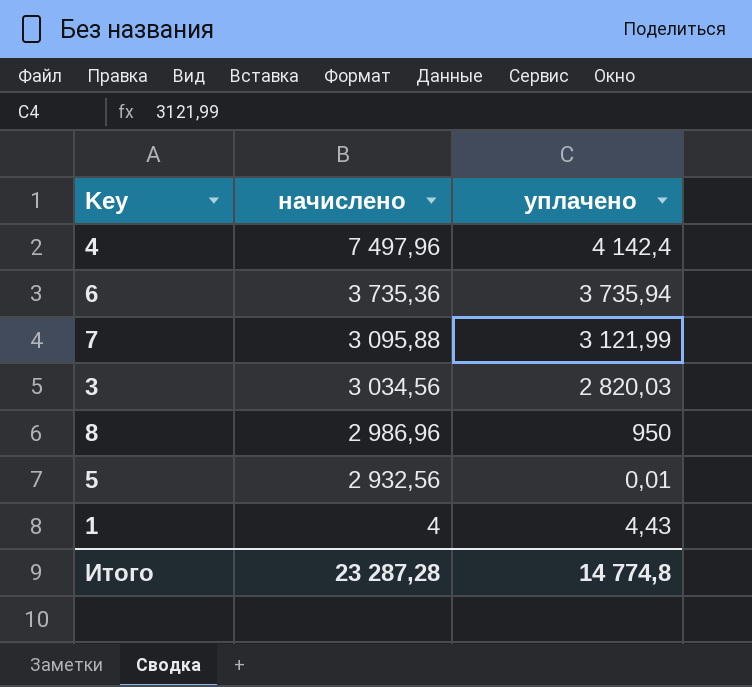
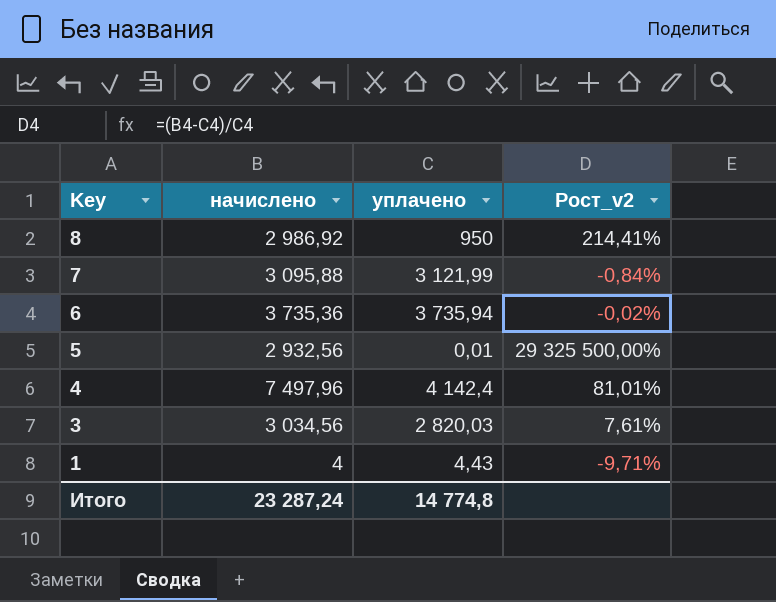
row order: начислено descending -> Key descending
column Рост_v2 | formula: none -> ([начислено] - [уплачено]) / [уплачено]
8 | начислено: 2 986,96 -> 2 986,92
Итого | начислено: 23 287,28 -> 23 287,24

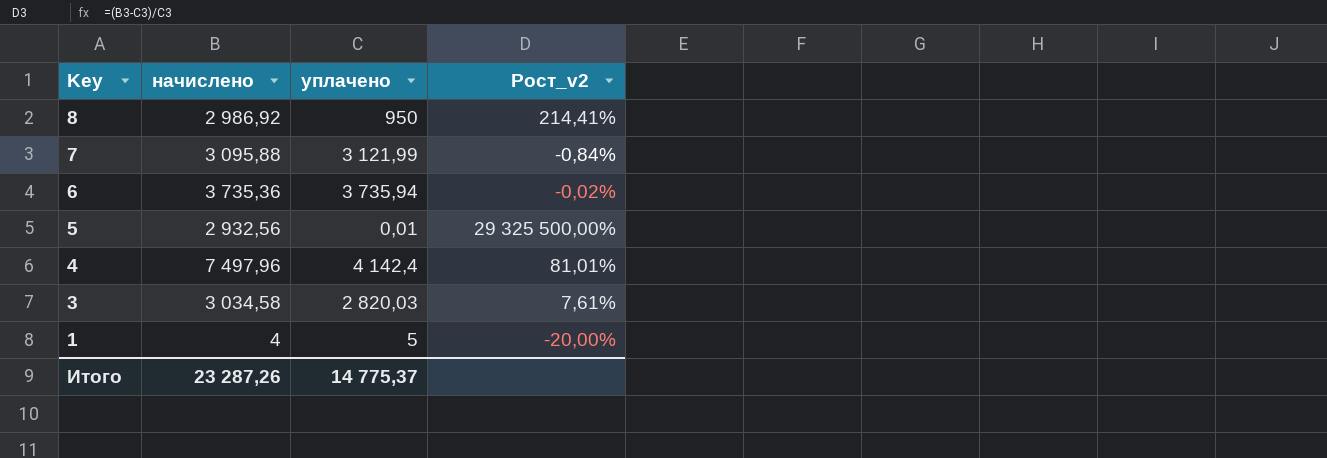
3 | начислено: 3 034,56 -> 3 034,58
1 | уплачено: 4,43 -> 5
1 | Рост_v2: -9,71% -> -20,00%
Итого | начислено: 23 287,24 -> 23 287,26
Итого | уплачено: 14 774,8 -> 14 775,37

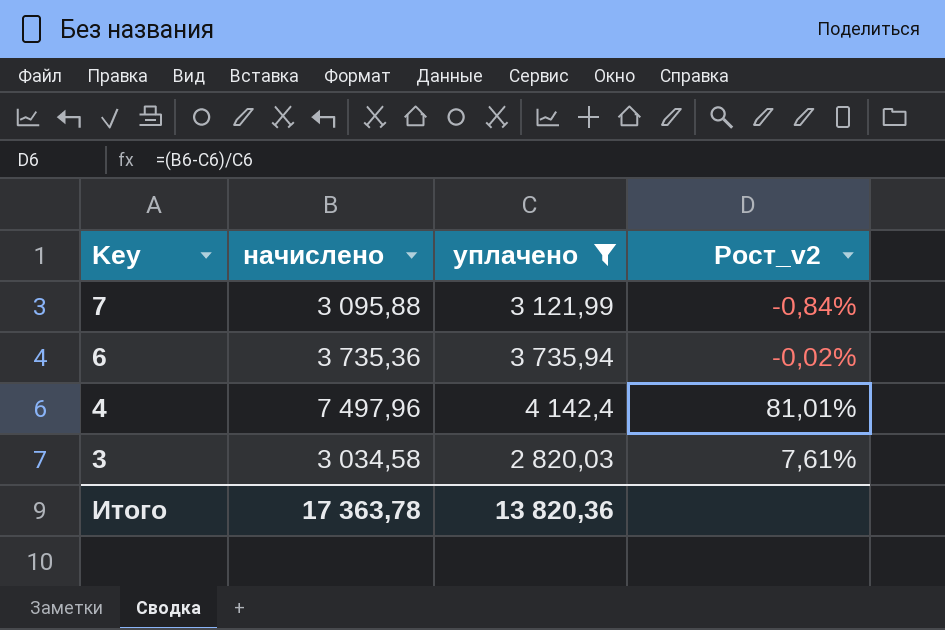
filter: none -> уплачено >= 2 820,03
Итого | начислено: 23 287,26 -> 17 363,78
Итого | уплачено: 14 775,37 -> 13 820,36

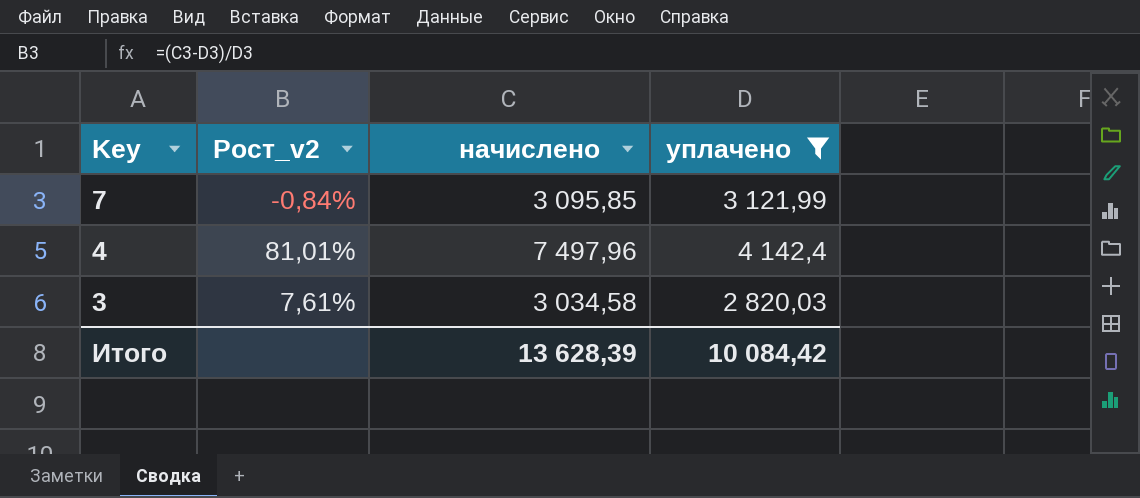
column Рост_v2 | position: 4 -> 2
row 6: 3 735,36 | 3 735,94 | -0,02% -> none
7 | начислено: 3 095,88 -> 3 095,85
Итого | начислено: 17 363,78 -> 13 628,39
Итого | уплачено: 13 820,36 -> 10 084,42

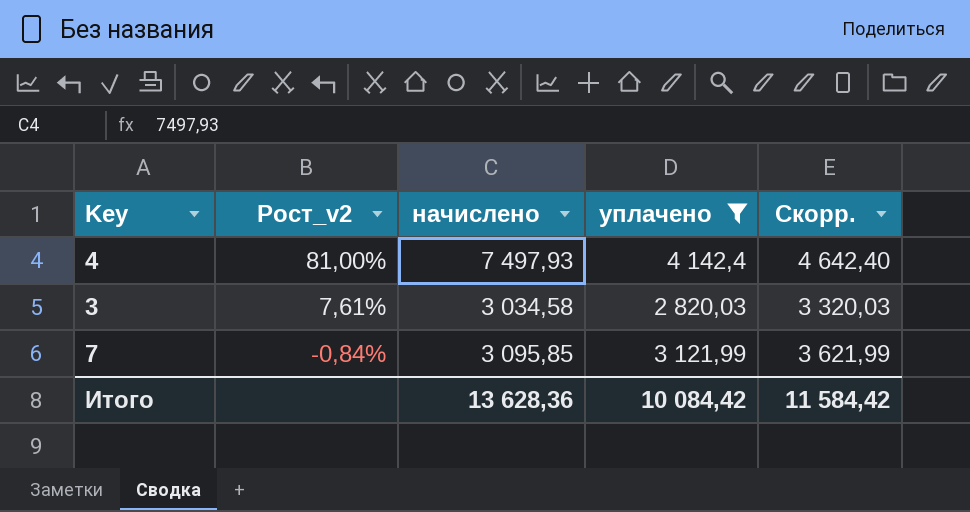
row order: Key descending -> Рост_v2 descending
column Скорр. | formula: none -> [уплачено] + 500
4 | Рост_v2: 81,01% -> 81,00%
4 | начислено: 7 497,96 -> 7 497,93
Итого | начислено: 13 628,39 -> 13 628,36

